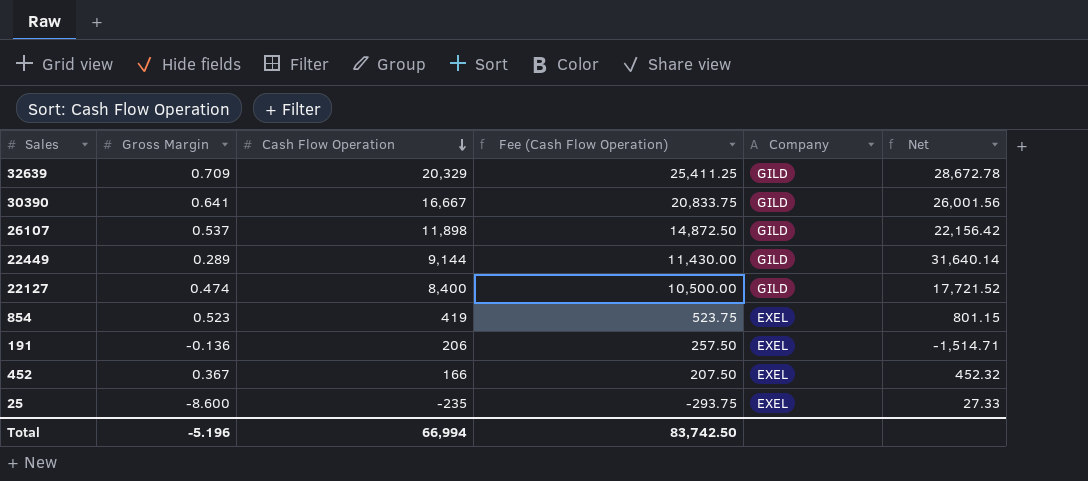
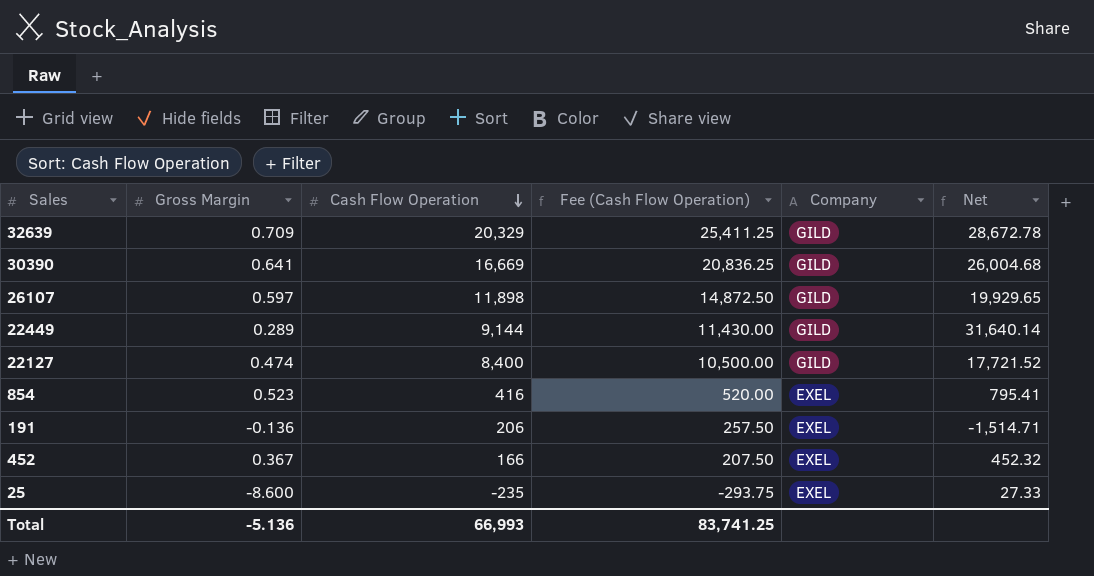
30390 | Cash Flow Operation: 16,667 -> 16,669
30390 | Fee (Cash Flow Operation): 20,833.75 -> 20,836.25
30390 | Net: 26,001.56 -> 26,004.68
26107 | Gross Margin: 0.537 -> 0.597
26107 | Net: 22,156.42 -> 19,929.65
854 | Cash Flow Operation: 419 -> 416
854 | Fee (Cash Flow Operation): 523.75 -> 520.00
854 | Net: 801.15 -> 795.41
Total | Gross Margin: -5.196 -> -5.136
Total | Cash Flow Operation: 66,994 -> 66,993
Total | Fee (Cash Flow Operation): 83,742.50 -> 83,741.25

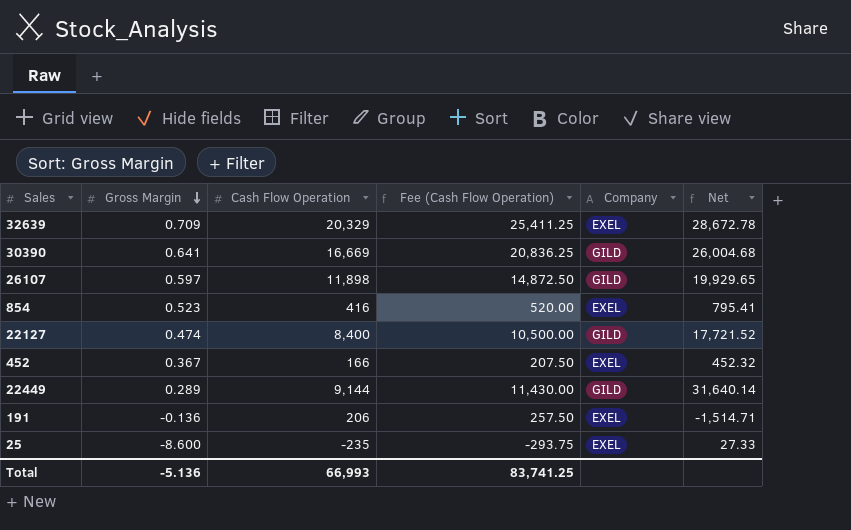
row order: Cash Flow Operation descending -> Gross Margin descending
32639 | Company: GILD -> EXEL

